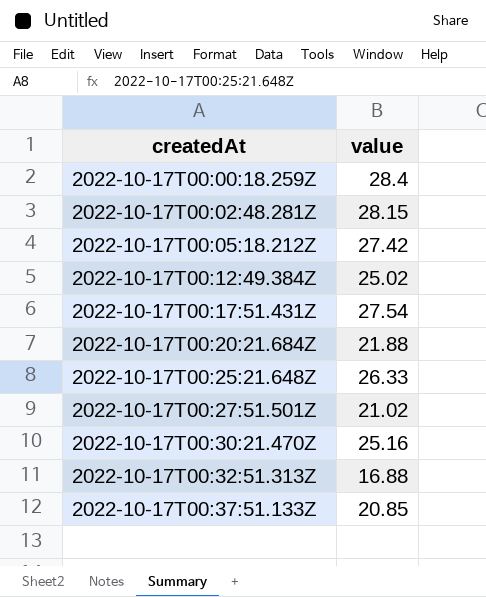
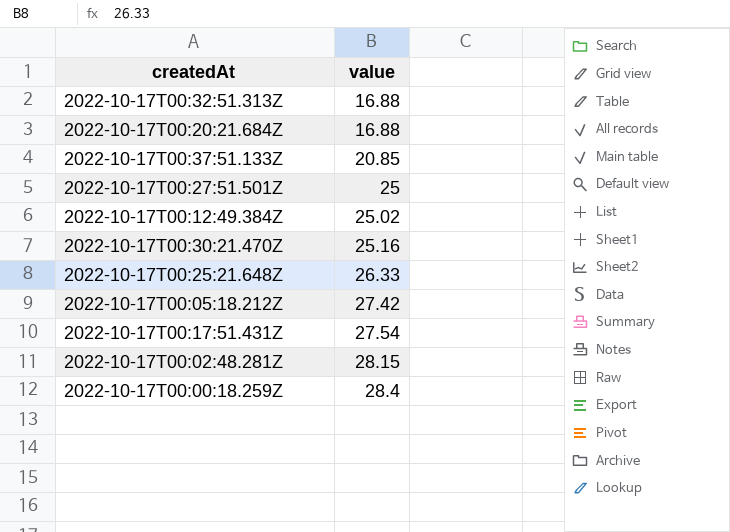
row order: createdAt ascending -> value ascending
2022-10-17T00:20:21.684Z | value: 21.88 -> 16.88
2022-10-17T00:27:51.501Z | value: 21.02 -> 25

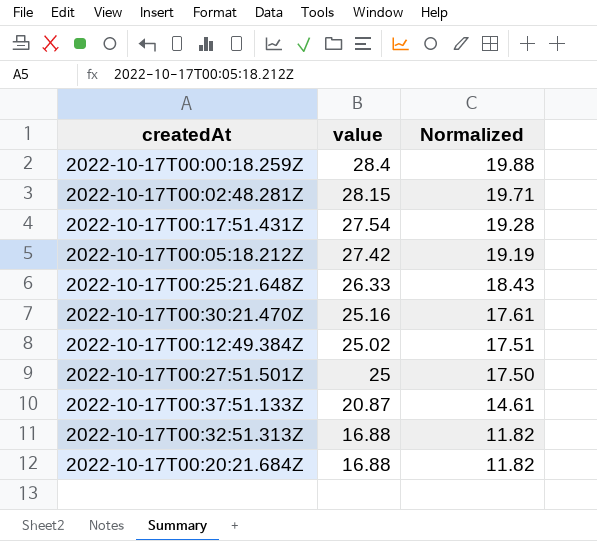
row order: value ascending -> value descending
column Normalized | formula: none -> [value] * 0.7
2022-10-17T00:37:51.133Z | value: 20.85 -> 20.87

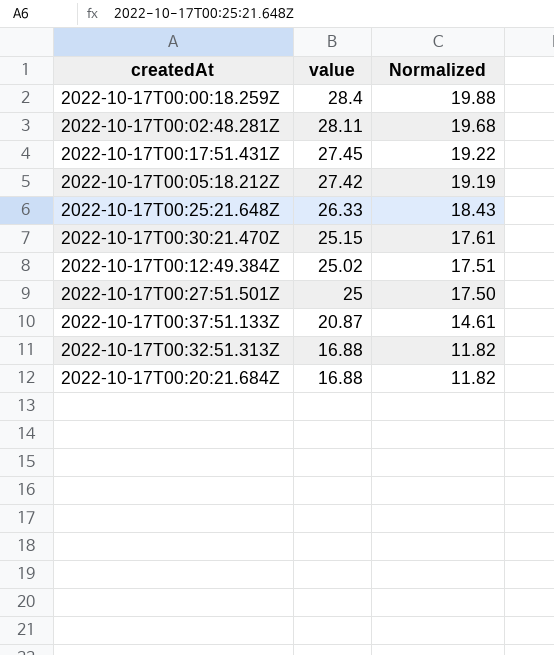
2022-10-17T00:02:48.281Z | value: 28.15 -> 28.11
2022-10-17T00:02:48.281Z | Normalized: 19.71 -> 19.68
2022-10-17T00:17:51.431Z | value: 27.54 -> 27.45
2022-10-17T00:17:51.431Z | Normalized: 19.28 -> 19.22
2022-10-17T00:30:21.470Z | value: 25.16 -> 25.15

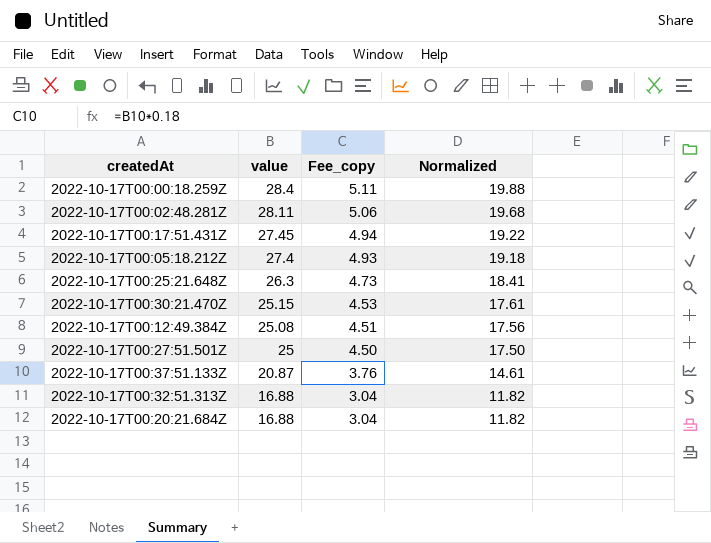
column Fee_copy | formula: none -> [value] * 0.18
2022-10-17T00:05:18.212Z | value: 27.42 -> 27.4
2022-10-17T00:05:18.212Z | Normalized: 19.19 -> 19.18
2022-10-17T00:25:21.648Z | value: 26.33 -> 26.3
2022-10-17T00:25:21.648Z | Normalized: 18.43 -> 18.41
2022-10-17T00:12:49.384Z | value: 25.02 -> 25.08
2022-10-17T00:12:49.384Z | Normalized: 17.51 -> 17.56

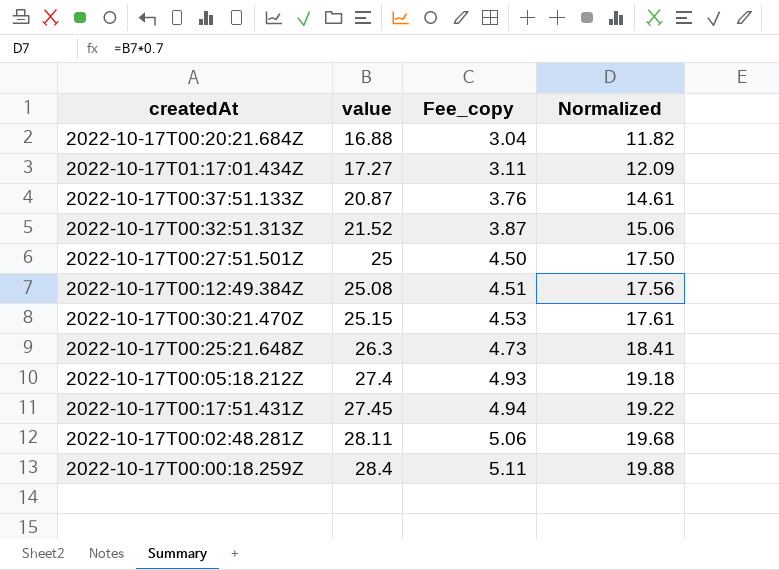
row order: value descending -> value ascending
row 2022-10-17T01:17:01.434Z: none -> 17.27 | 3.11 | 12.09
2022-10-17T00:32:51.313Z | value: 16.88 -> 21.52
2022-10-17T00:32:51.313Z | Fee_copy: 3.04 -> 3.87
2022-10-17T00:32:51.313Z | Normalized: 11.82 -> 15.06

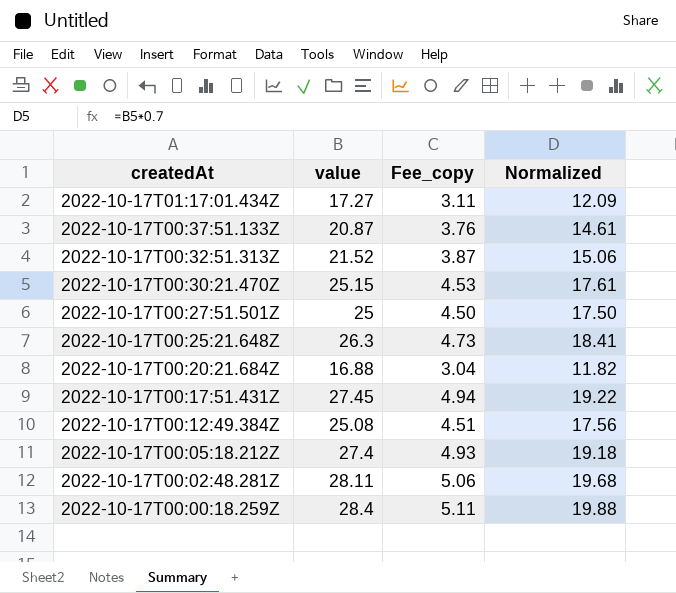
row order: value ascending -> createdAt descending

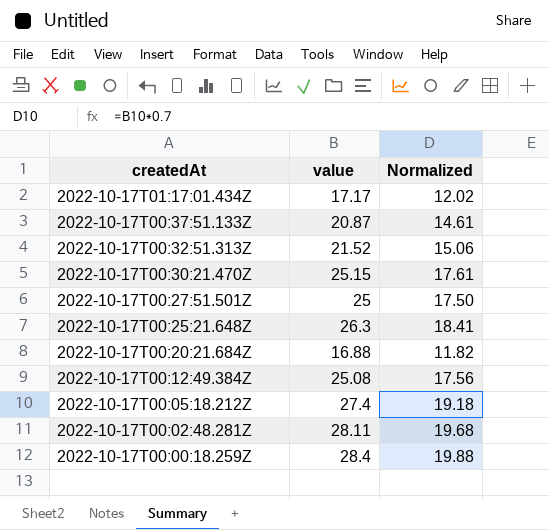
column Fee_copy | formula: [value] * 0.18 -> none
row 2022-10-17T00:17:51.431Z: 27.45 | 4.94 | 19.22 -> none
2022-10-17T01:17:01.434Z | value: 17.27 -> 17.17
2022-10-17T01:17:01.434Z | Normalized: 12.09 -> 12.02

